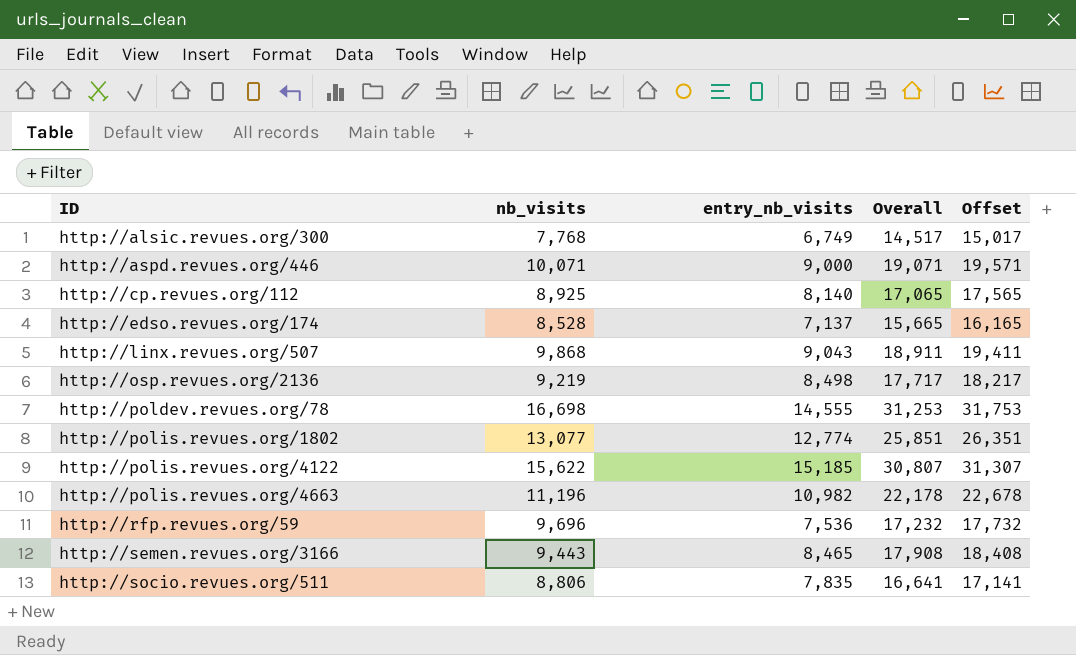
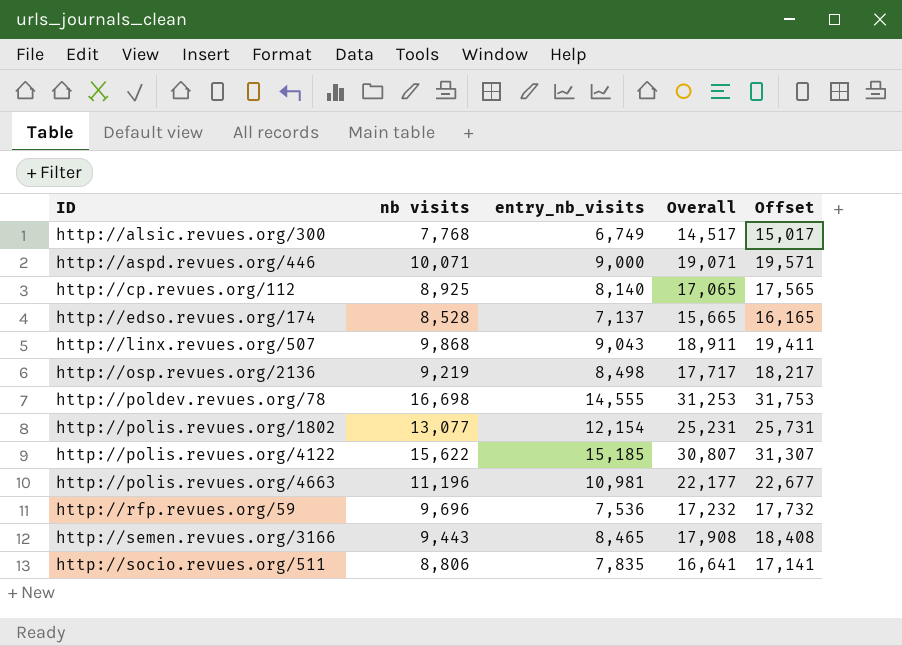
column name: nb_visits -> nb visits
http://polis.revues.org/1802 | entry_nb_visits: 12,774 -> 12,154
http://polis.revues.org/1802 | Overall: 25,851 -> 25,231
http://polis.revues.org/1802 | Offset: 26,351 -> 25,731
http://polis.revues.org/4663 | entry_nb_visits: 10,982 -> 10,981
http://polis.revues.org/4663 | Overall: 22,178 -> 22,177
http://polis.revues.org/4663 | Offset: 22,678 -> 22,677

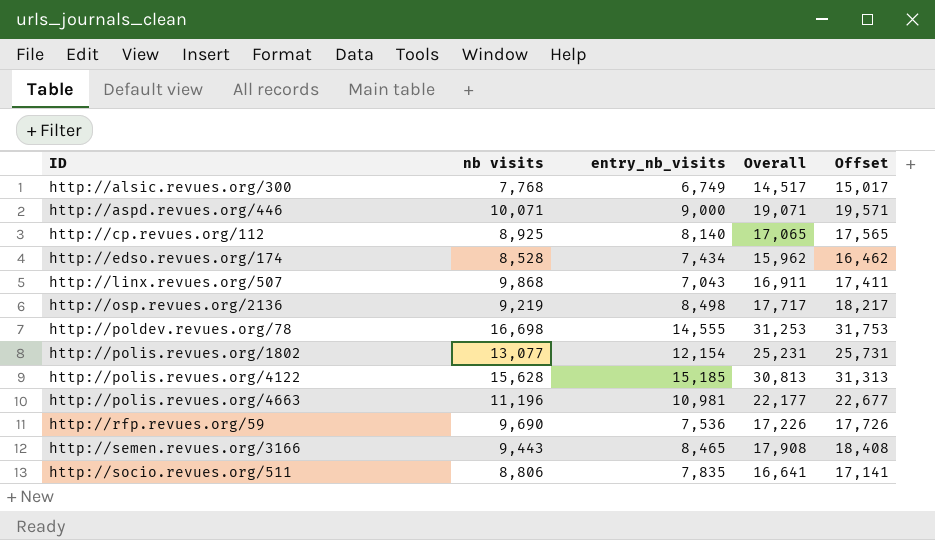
http://edso.revues.org/174 | entry_nb_visits: 7,137 -> 7,434
http://edso.revues.org/174 | Overall: 15,665 -> 15,962
http://edso.revues.org/174 | Offset: 16,165 -> 16,462
http://linx.revues.org/507 | entry_nb_visits: 9,043 -> 7,043
http://linx.revues.org/507 | Overall: 18,911 -> 16,911
http://linx.revues.org/507 | Offset: 19,411 -> 17,411
http://polis.revues.org/4122 | nb visits: 15,622 -> 15,628
http://polis.revues.org/4122 | Overall: 30,807 -> 30,813
http://polis.revues.org/4122 | Offset: 31,307 -> 31,313
http://rfp.revues.org/59 | nb visits: 9,696 -> 9,690
http://rfp.revues.org/59 | Overall: 17,232 -> 17,226
http://rfp.revues.org/59 | Offset: 17,732 -> 17,726

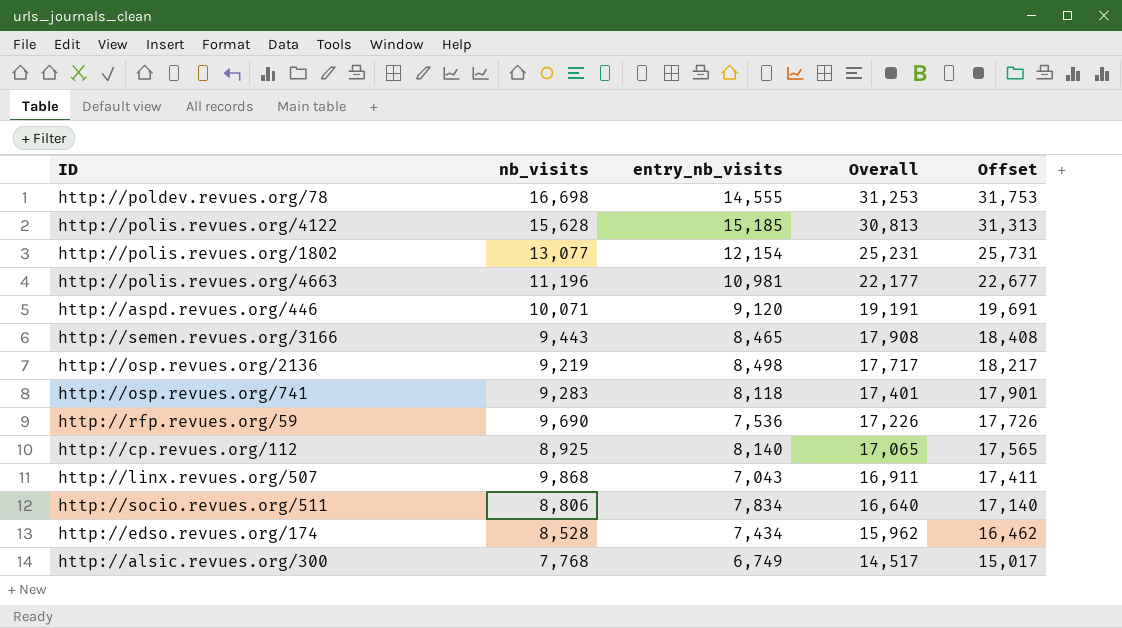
row order: ID ascending -> Overall descending
column name: nb visits -> nb_visits
http://aspd.revues.org/446 | entry_nb_visits: 9,000 -> 9,120
http://aspd.revues.org/446 | Overall: 19,071 -> 19,191
http://aspd.revues.org/446 | Offset: 19,571 -> 19,691
row http://osp.revues.org/741: none -> 9,283 | 8,118 | 17,401 | 17,901
http://socio.revues.org/511 | entry_nb_visits: 7,835 -> 7,834
http://socio.revues.org/511 | Overall: 16,641 -> 16,640
http://socio.revues.org/511 | Offset: 17,141 -> 17,140

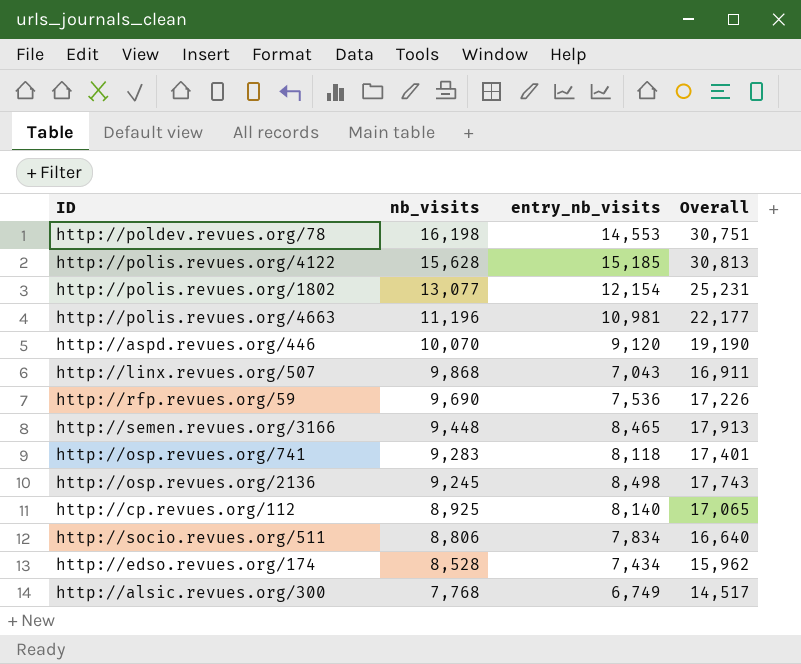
row order: Overall descending -> nb_visits descending
column Offset | formula: [Overall] + 500 -> none
http://poldev.revues.org/78 | nb_visits: 16,698 -> 16,198
http://poldev.revues.org/78 | entry_nb_visits: 14,555 -> 14,553
http://poldev.revues.org/78 | Overall: 31,253 -> 30,751
http://aspd.revues.org/446 | nb_visits: 10,071 -> 10,070
http://aspd.revues.org/446 | Overall: 19,191 -> 19,190
http://semen.revues.org/3166 | nb_visits: 9,443 -> 9,448
http://semen.revues.org/3166 | Overall: 17,908 -> 17,913
http://osp.revues.org/2136 | nb_visits: 9,219 -> 9,245
http://osp.revues.org/2136 | Overall: 17,717 -> 17,743

